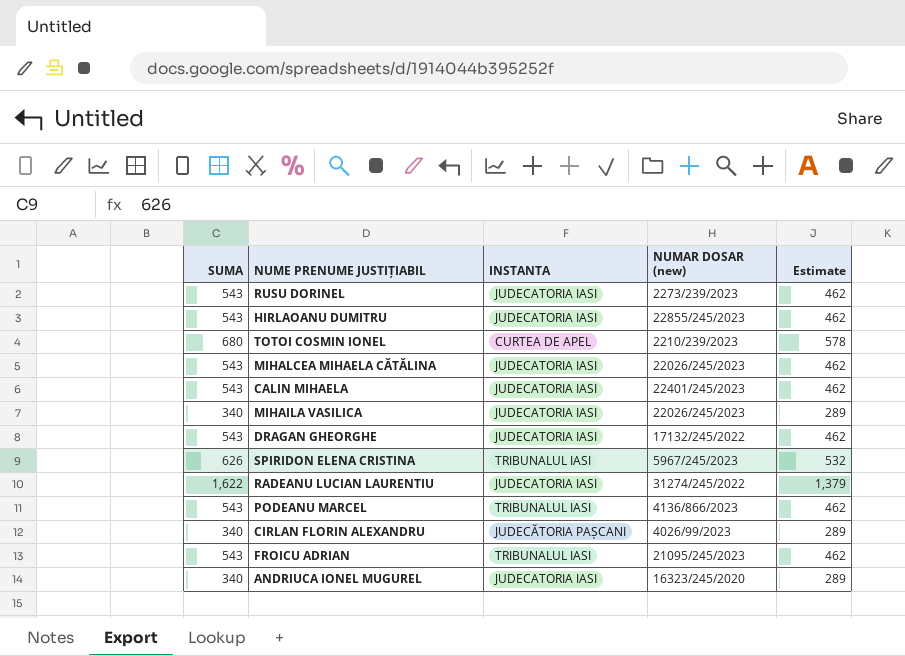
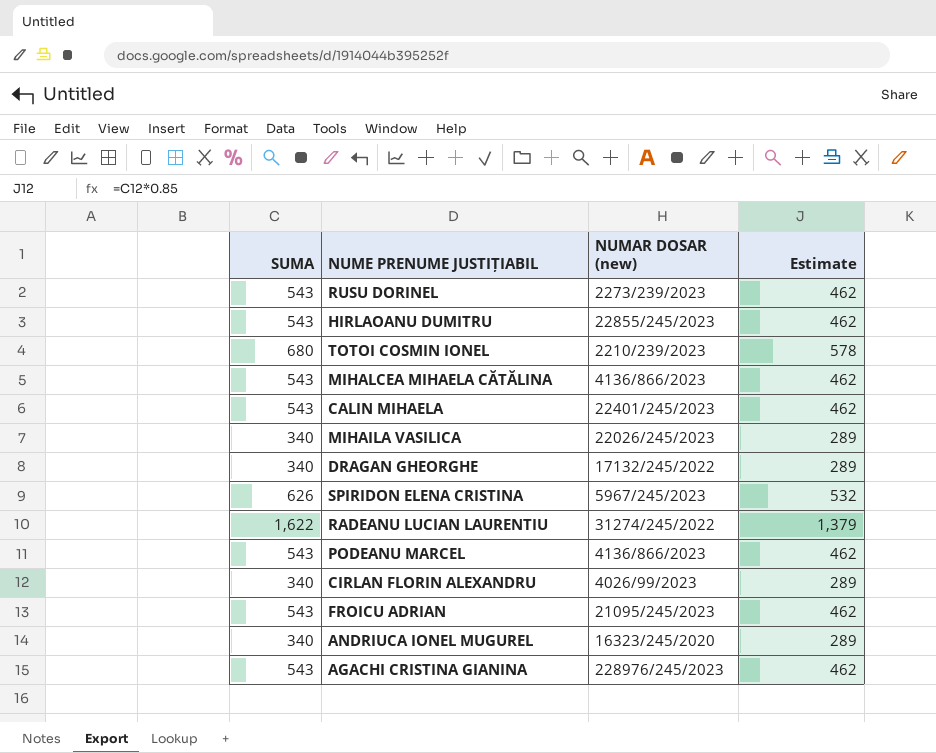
column INSTANTA | position: 3 -> none
MIHALCEA MIHAELA CĂTĂLINA | NUMAR DOSAR (new): 22026/245/2023 -> 4136/866/2023
DRAGAN GHEORGHE | SUMA: 543 -> 340
DRAGAN GHEORGHE | Estimate: 462 -> 289
row AGACHI CRISTINA GIANINA: none -> 543 | 228976/245/2023 | 462

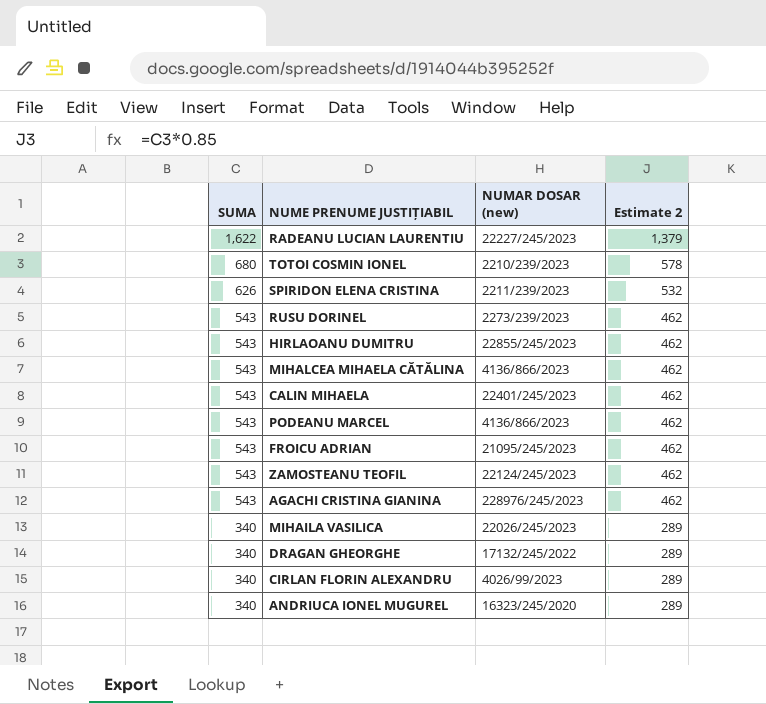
row order: none -> SUMA descending
column name: Estimate -> Estimate 2
RADEANU LUCIAN LAURENTIU | NUMAR DOSAR (new): 31274/245/2022 -> 22227/245/2023
SPIRIDON ELENA CRISTINA | NUMAR DOSAR (new): 5967/245/2023 -> 2211/239/2023
row ZAMOSTEANU TEOFIL: none -> 543 | 22124/245/2023 | 462

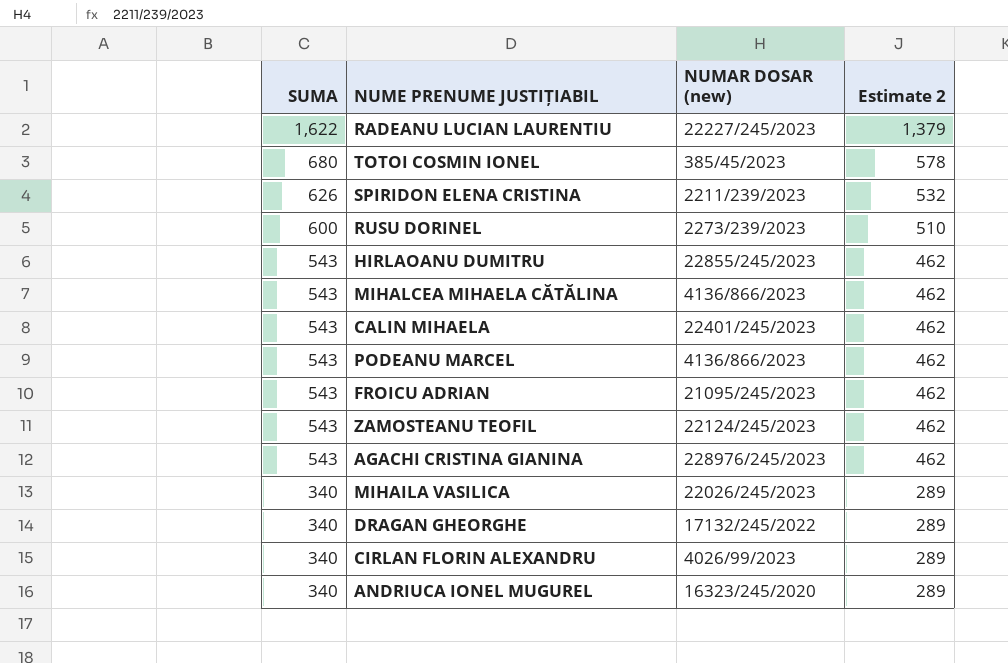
TOTOI COSMIN IONEL | NUMAR DOSAR (new): 2210/239/2023 -> 385/45/2023
RUSU DORINEL | SUMA: 543 -> 600
RUSU DORINEL | Estimate 2: 462 -> 510

